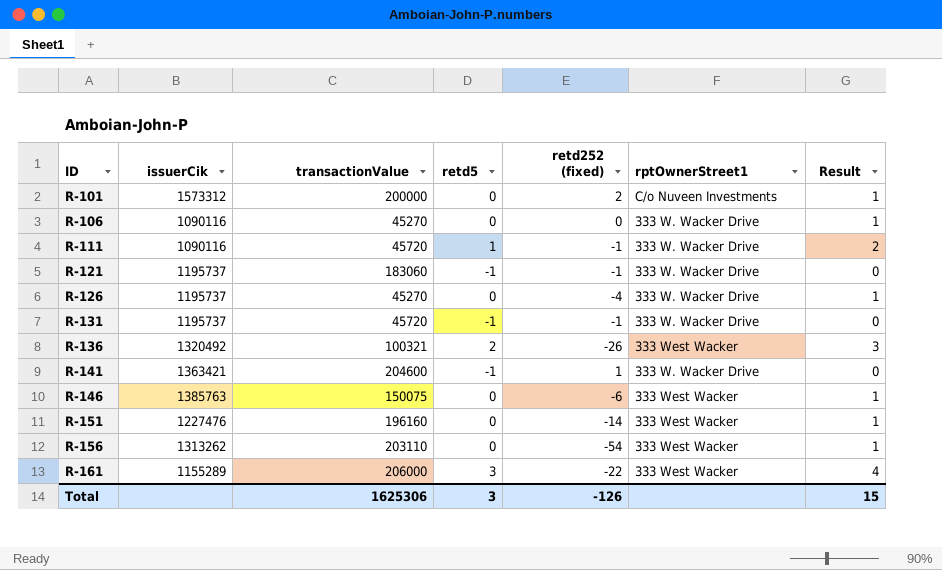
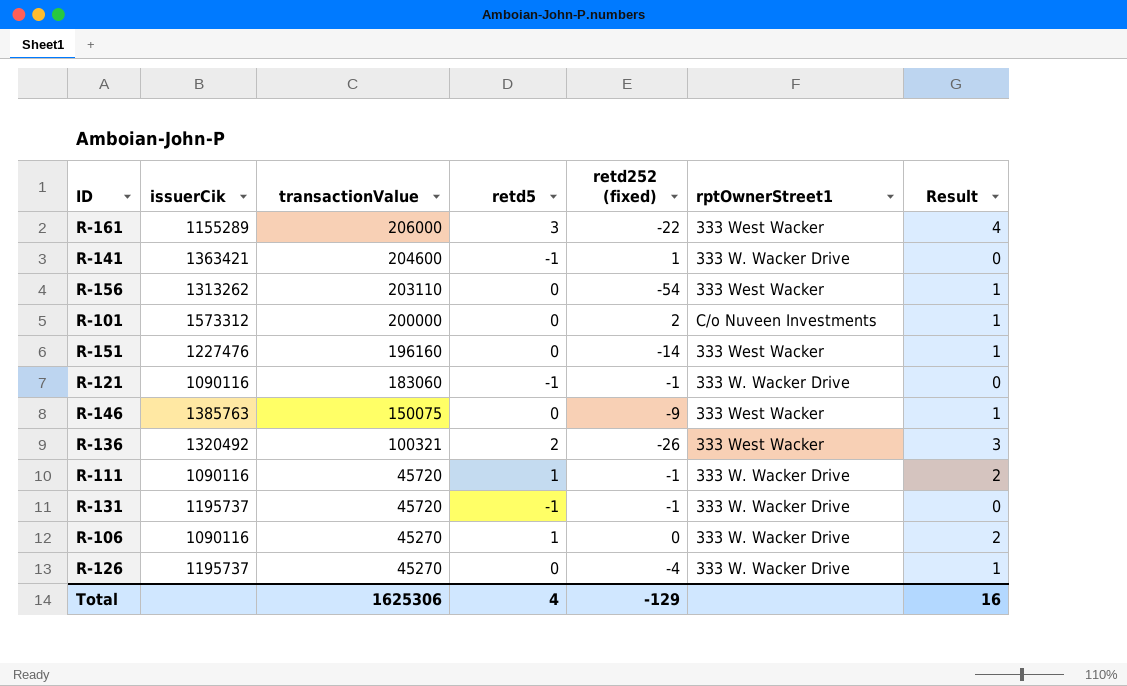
row order: ID ascending -> transactionValue descending
R-121 | issuerCik: 1195737 -> 1090116
R-146 | retd252 (fixed): -6 -> -9
R-106 | retd5: 0 -> 1
R-106 | Result: 1 -> 2
Total | retd5: 3 -> 4
Total | retd252 (fixed): -126 -> -129
Total | Result: 15 -> 16

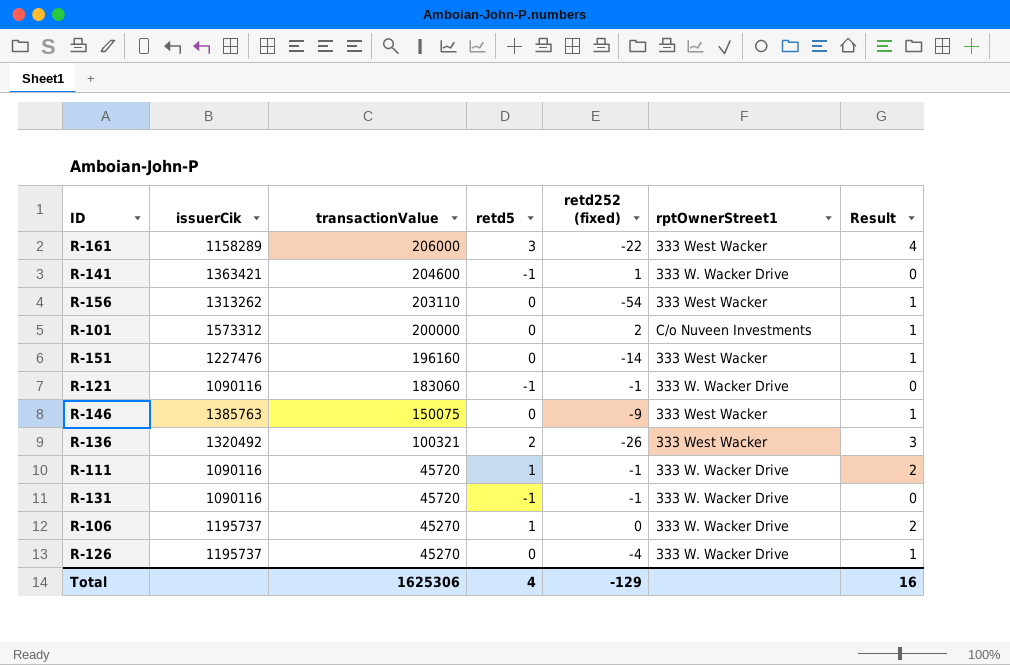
R-161 | issuerCik: 1155289 -> 1158289
R-131 | issuerCik: 1195737 -> 1090116
R-106 | issuerCik: 1090116 -> 1195737

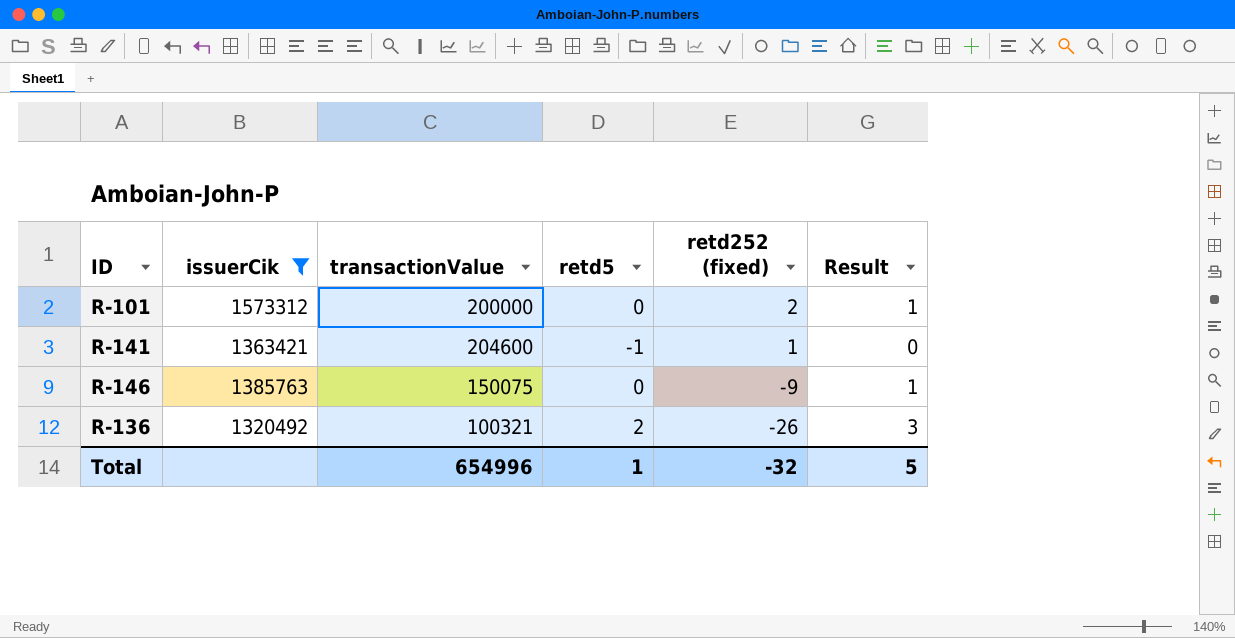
filter: none -> issuerCik >= 1320492
row order: transactionValue descending -> retd252 (fixed) descending
column rptOwnerStreet1 | position: 6 -> none
Total | transactionValue: 1625306 -> 654996
Total | retd5: 4 -> 1
Total | retd252 (fixed): -129 -> -32
Total | Result: 16 -> 5

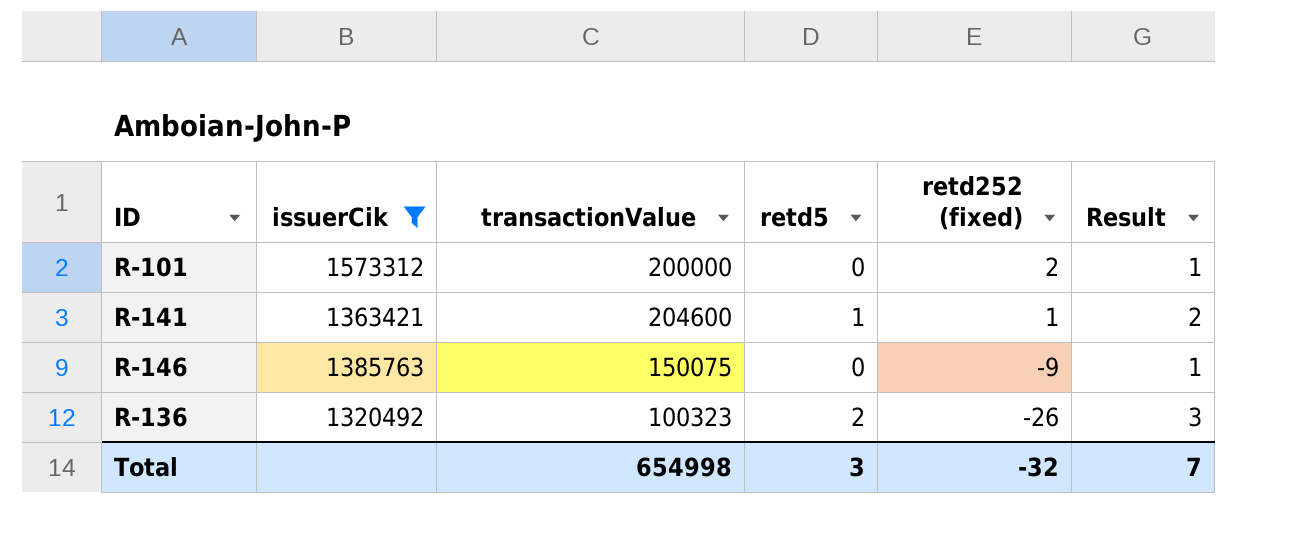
R-141 | retd5: -1 -> 1
R-141 | Result: 0 -> 2
R-136 | transactionValue: 100321 -> 100323
Total | transactionValue: 654996 -> 654998
Total | retd5: 1 -> 3
Total | Result: 5 -> 7

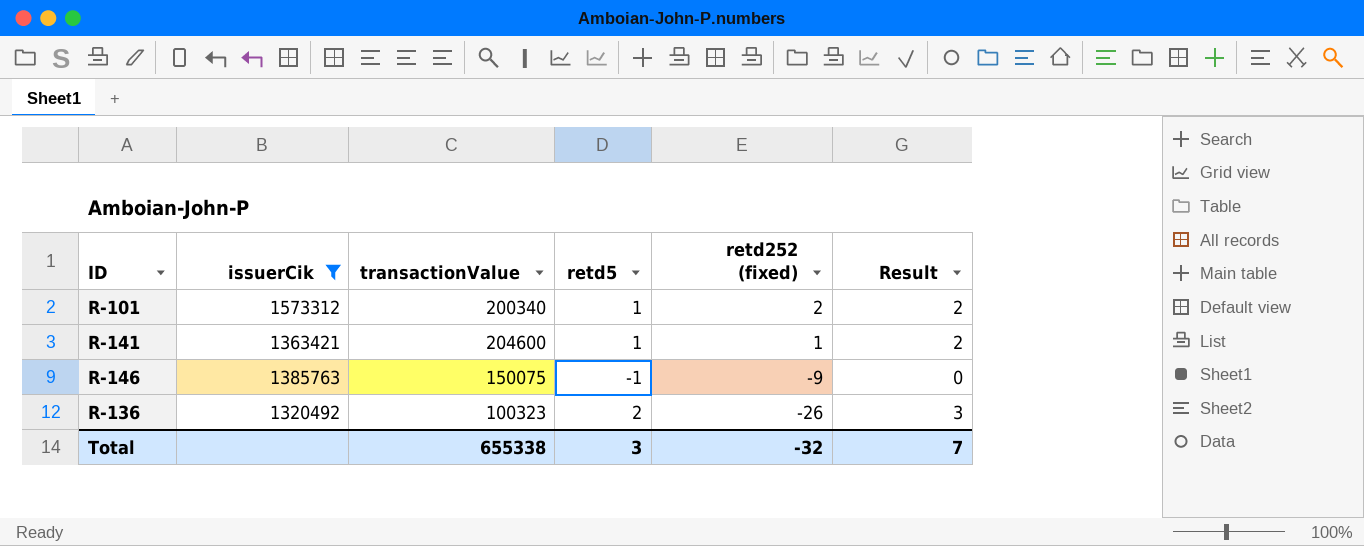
R-101 | transactionValue: 200000 -> 200340
R-101 | retd5: 0 -> 1
R-101 | Result: 1 -> 2
R-146 | retd5: 0 -> -1
R-146 | Result: 1 -> 0
Total | transactionValue: 654998 -> 655338

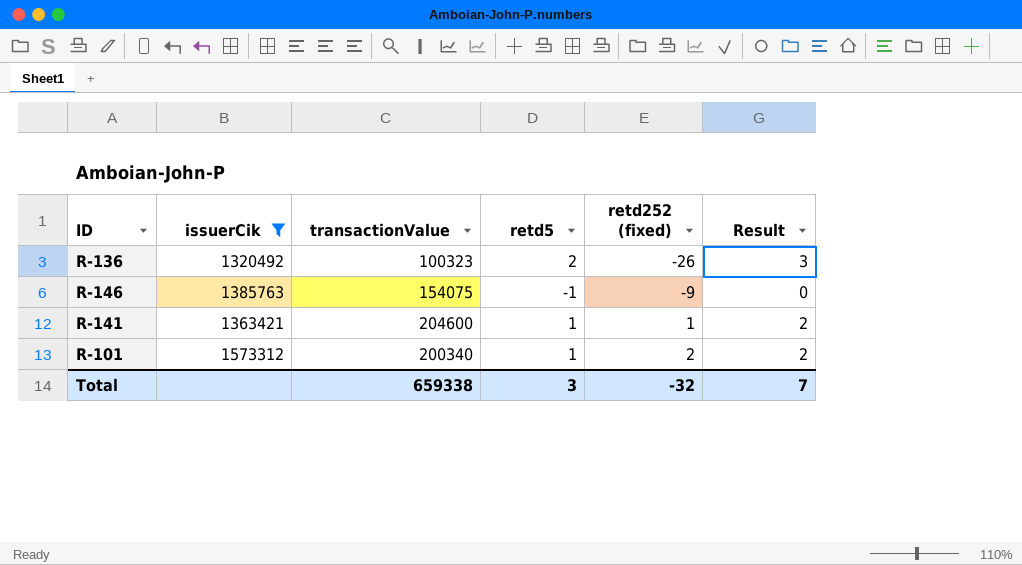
row order: retd252 (fixed) descending -> retd252 (fixed) ascending
R-146 | transactionValue: 150075 -> 154075
Total | transactionValue: 655338 -> 659338

